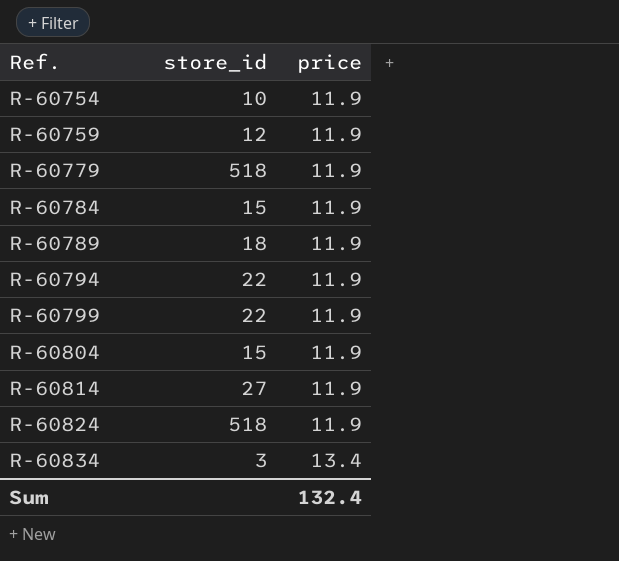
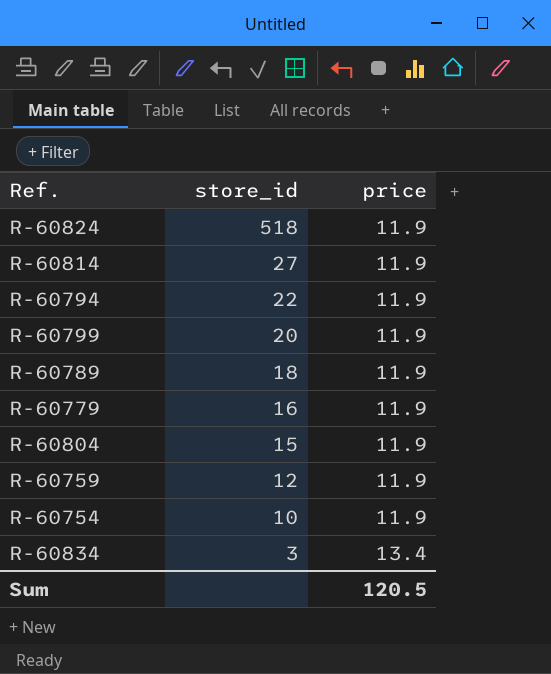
row order: Ref. ascending -> store_id descending
row R-60784: 15 | 11.9 -> none
R-60799 | store_id: 22 -> 20
R-60779 | store_id: 518 -> 16
Sum | price: 132.4 -> 120.5

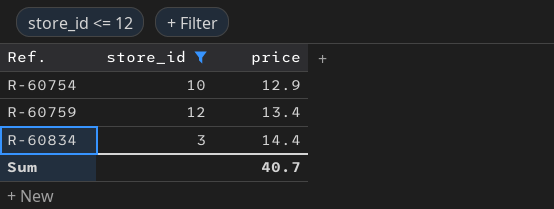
filter: none -> store_id <= 12
row order: store_id descending -> Ref. ascending
R-60754 | price: 11.9 -> 12.9
R-60759 | price: 11.9 -> 13.4
R-60834 | price: 13.4 -> 14.4
Sum | price: 120.5 -> 40.7

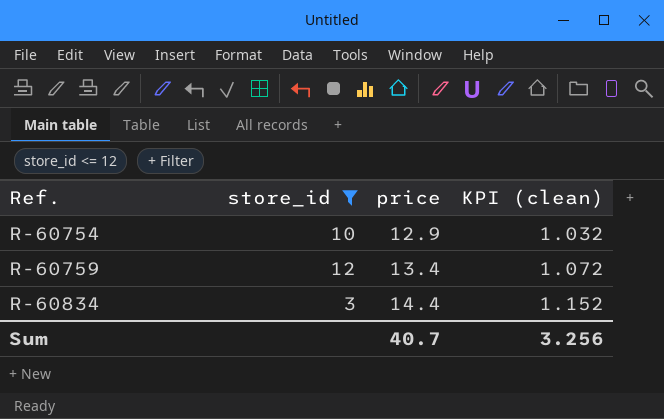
column KPI (clean) | formula: none -> [price] * 0.08

